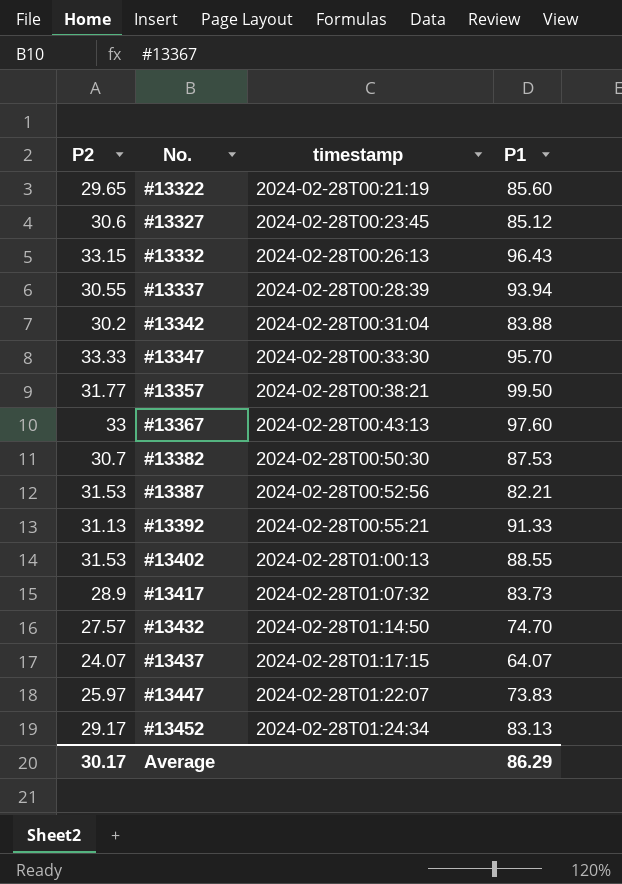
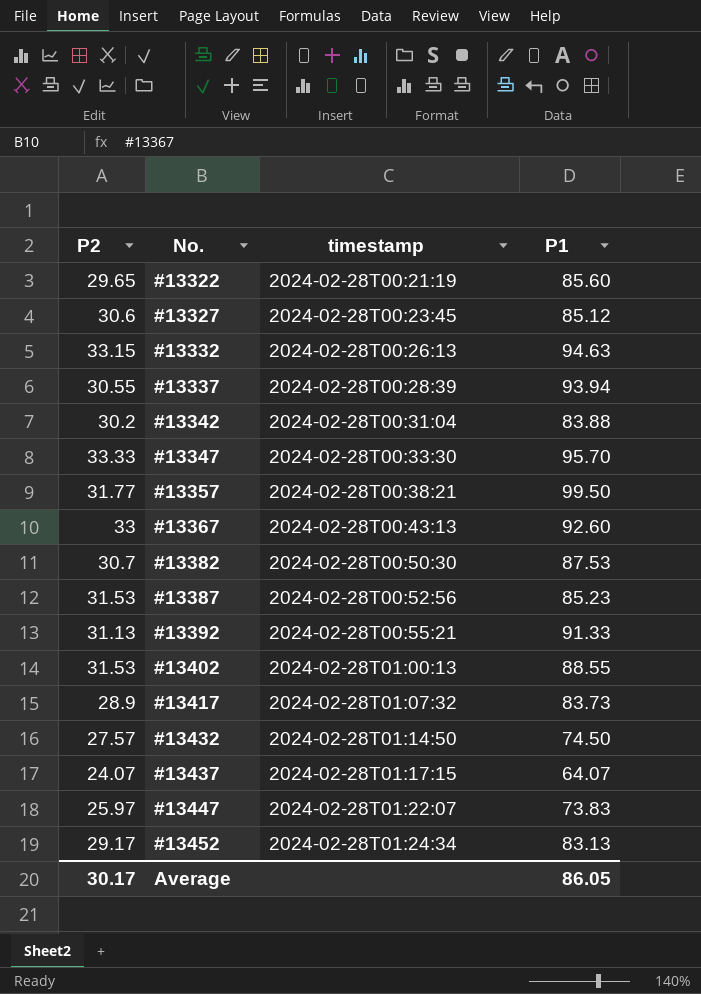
#13332 | P1: 96.43 -> 94.63
#13367 | P1: 97.60 -> 92.60
#13387 | P1: 82.21 -> 85.23
#13432 | P1: 74.70 -> 74.50
Average | P1: 86.29 -> 86.05

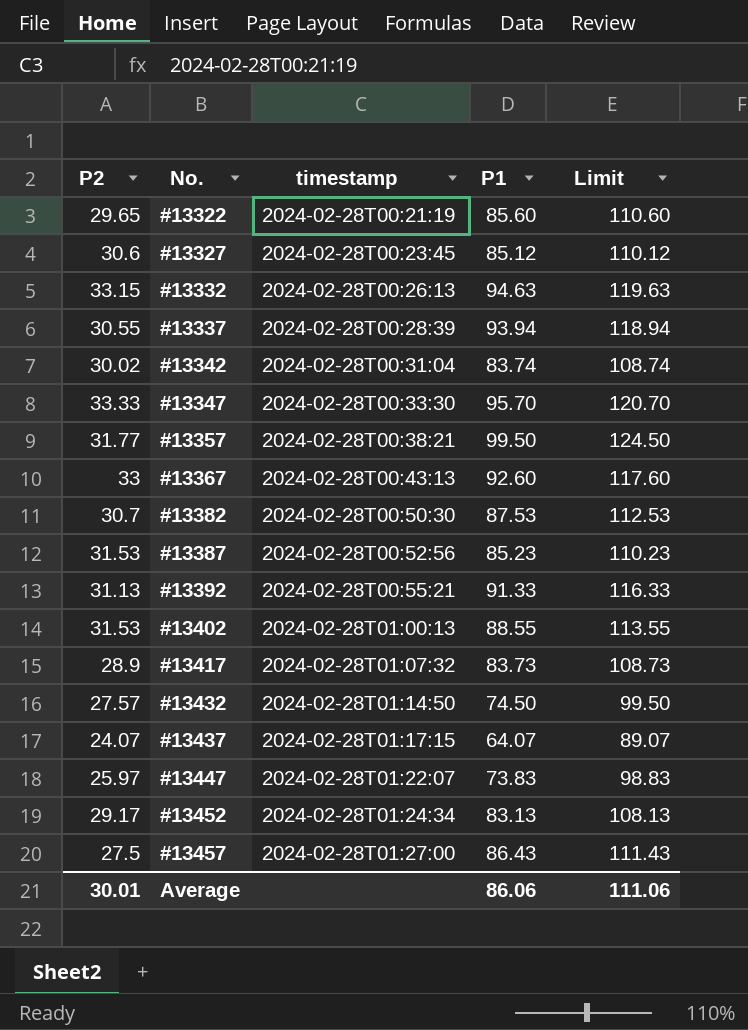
column Limit | formula: none -> [P1] + 25
#13342 | P2: 30.2 -> 30.02
#13342 | P1: 83.88 -> 83.74
row #13457: none -> 27.5 | 2024-02-28T01:27:00 | 86.43 | 111.43
Average | P2: 30.17 -> 30.01
Average | P1: 86.05 -> 86.06

